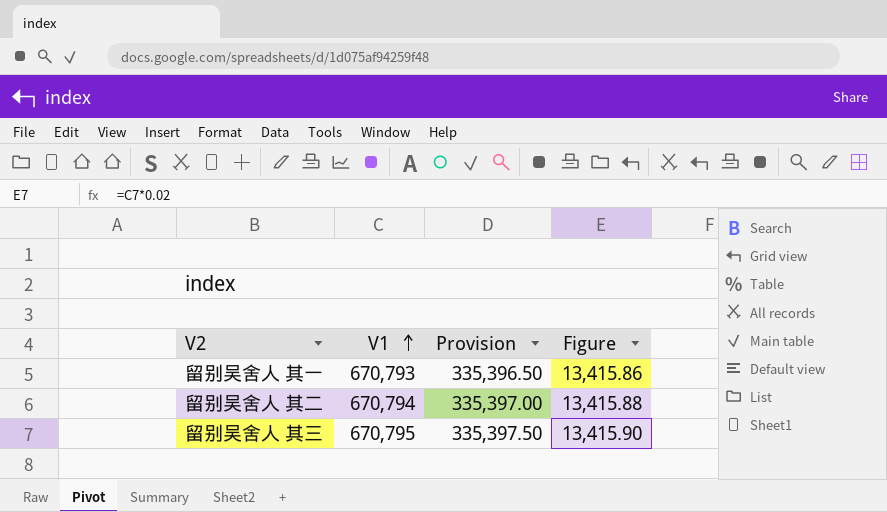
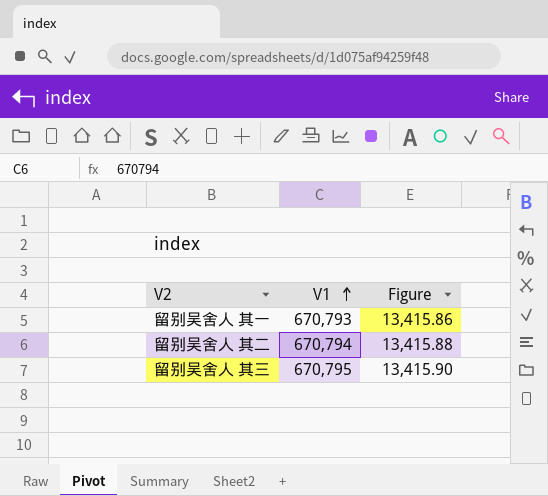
column Provision | formula: [V1] * 0.5 -> none

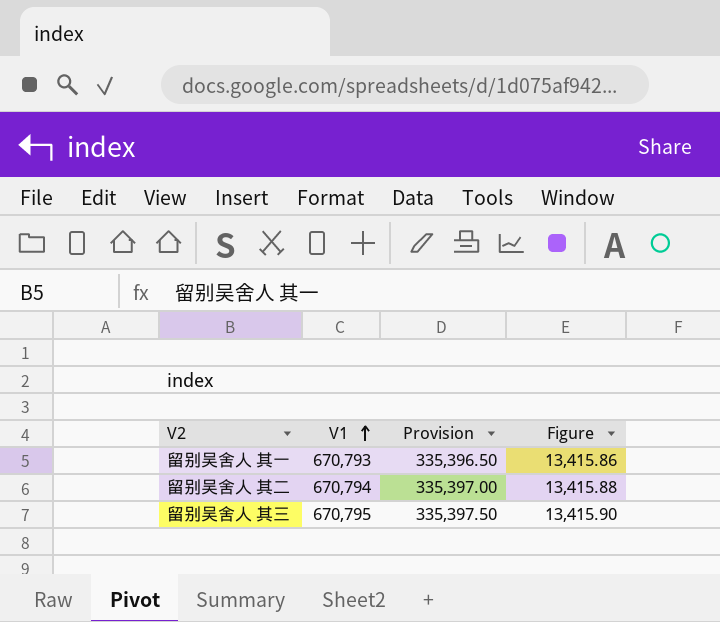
column Provision | formula: none -> [V1] * 0.5

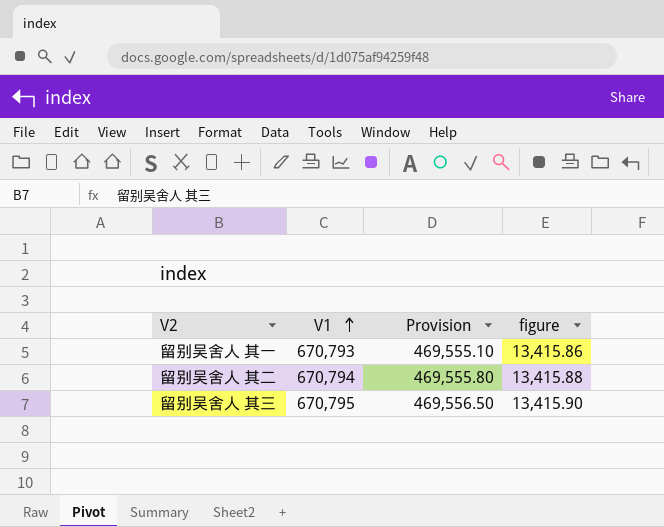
column Provision | formula: [V1] * 0.5 -> [V1] * 0.7
column name: Figure -> figure

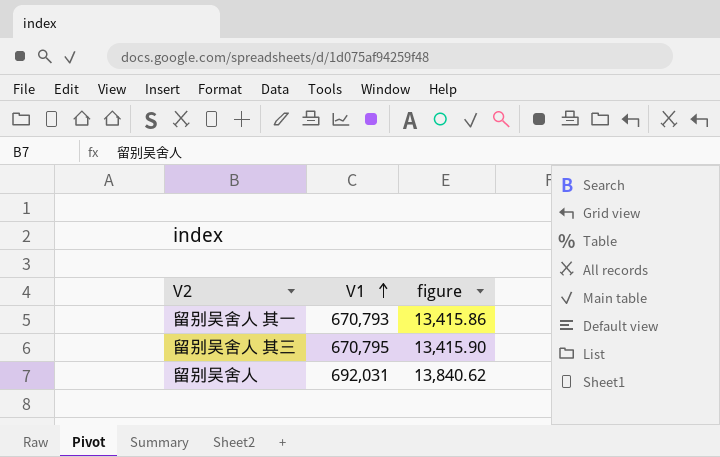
column Provision | formula: [V1] * 0.7 -> none
row 留别吴舍人 其二: 670,794 | 469,555.80 | 13,415.88 -> none
row 留别吴舍人: none -> 692,031 | 13,840.62

